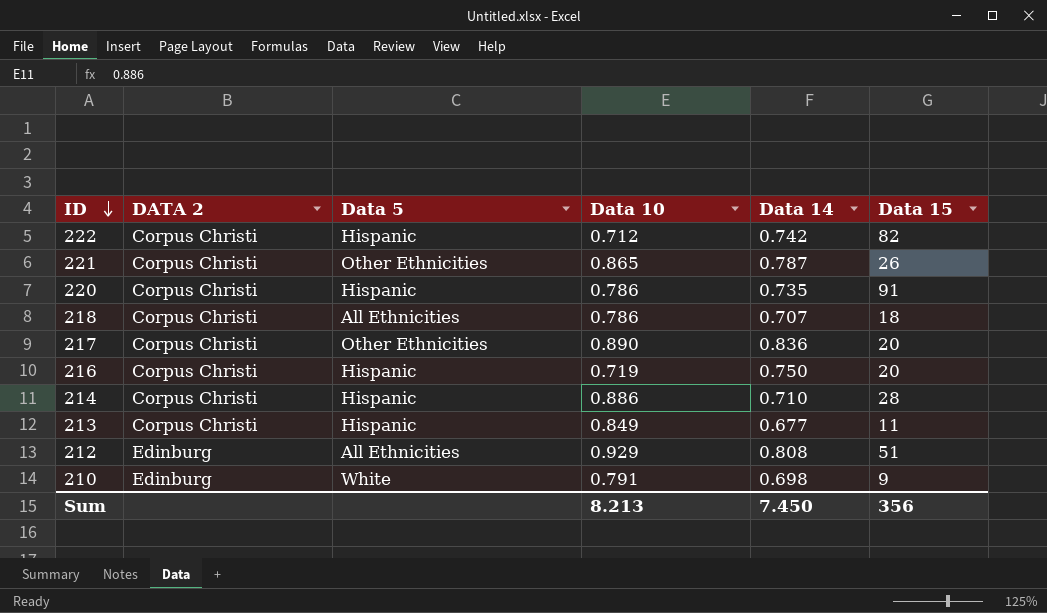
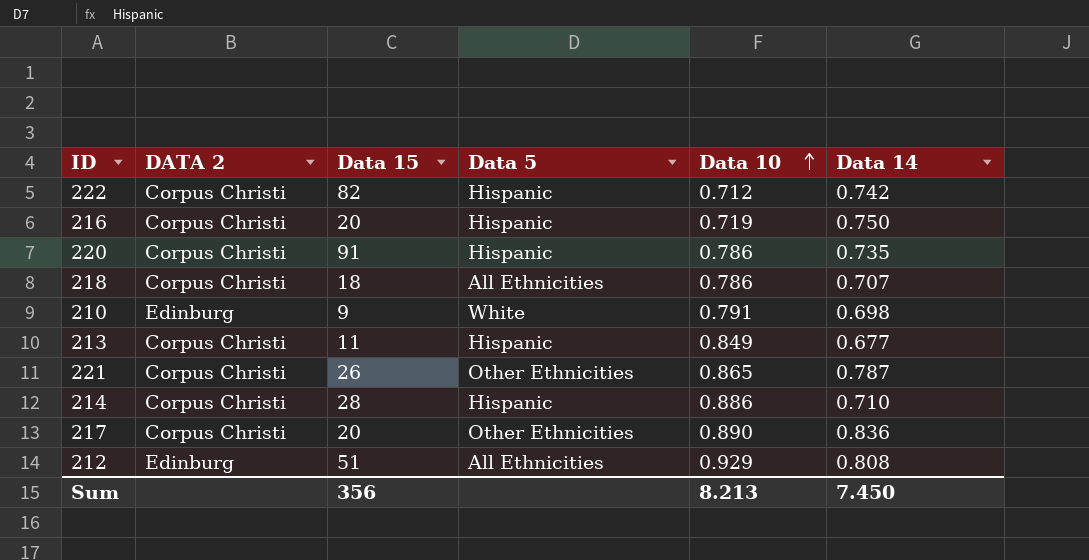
row order: ID descending -> Data 10 ascending
column Data 15 | position: 6 -> 3

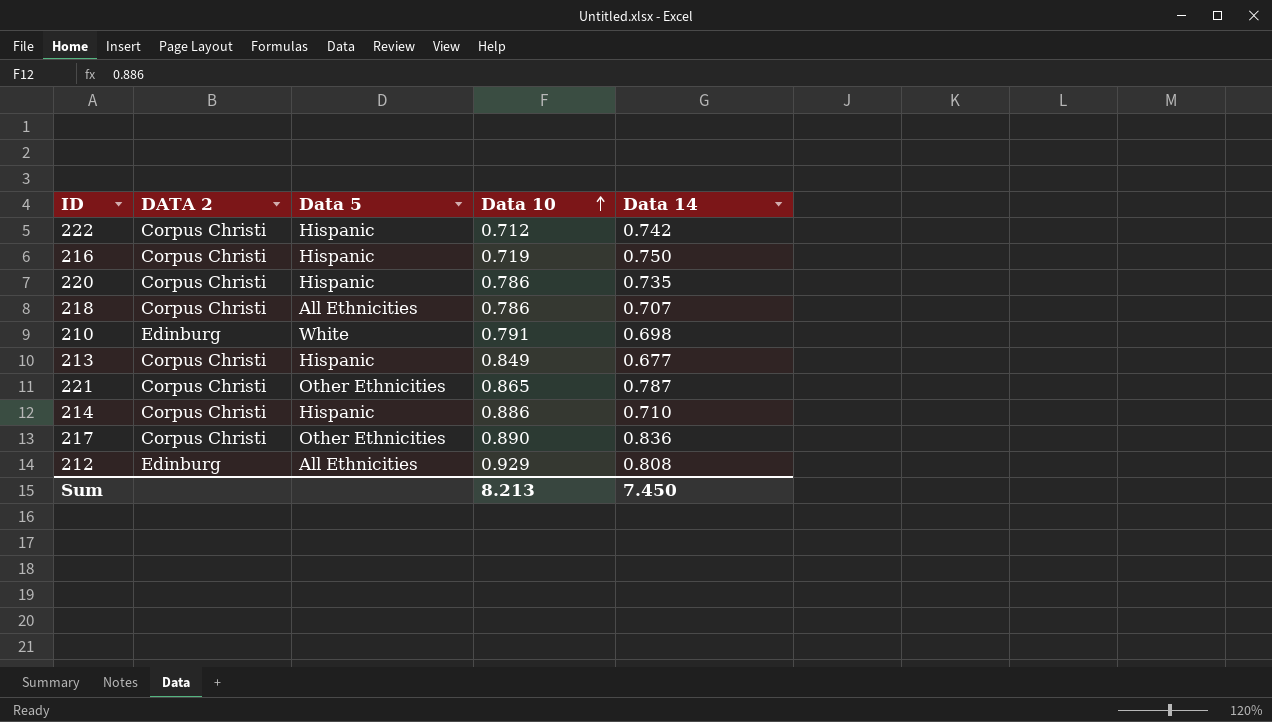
column Data 15 | position: 3 -> none

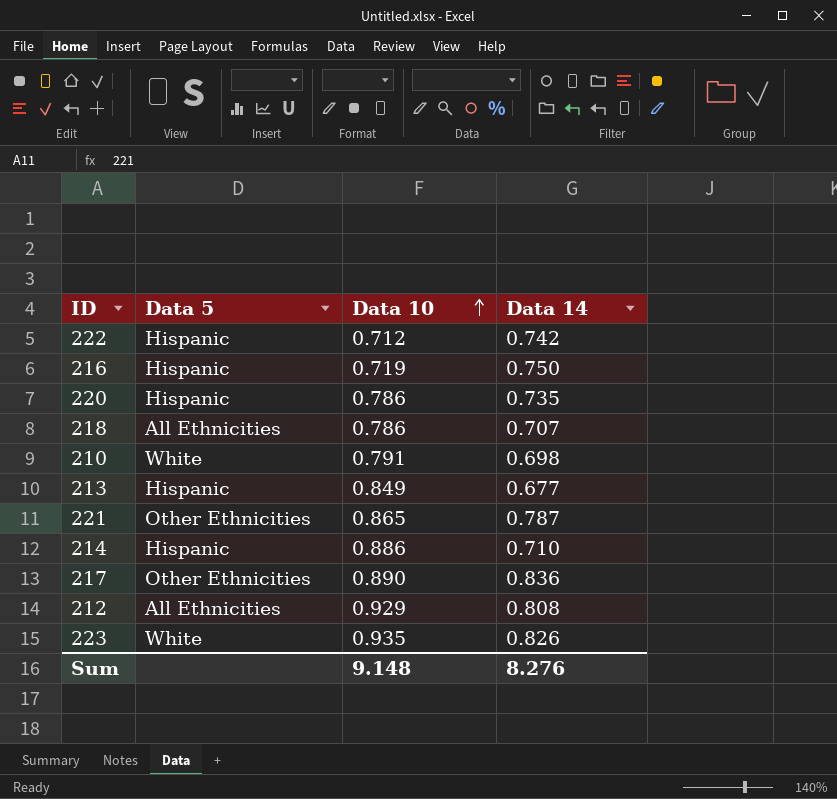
column DATA 2 | position: 2 -> none
row 223: none -> White | 0.935 | 0.826
Sum | Data 10: 8.213 -> 9.148
Sum | Data 14: 7.450 -> 8.276

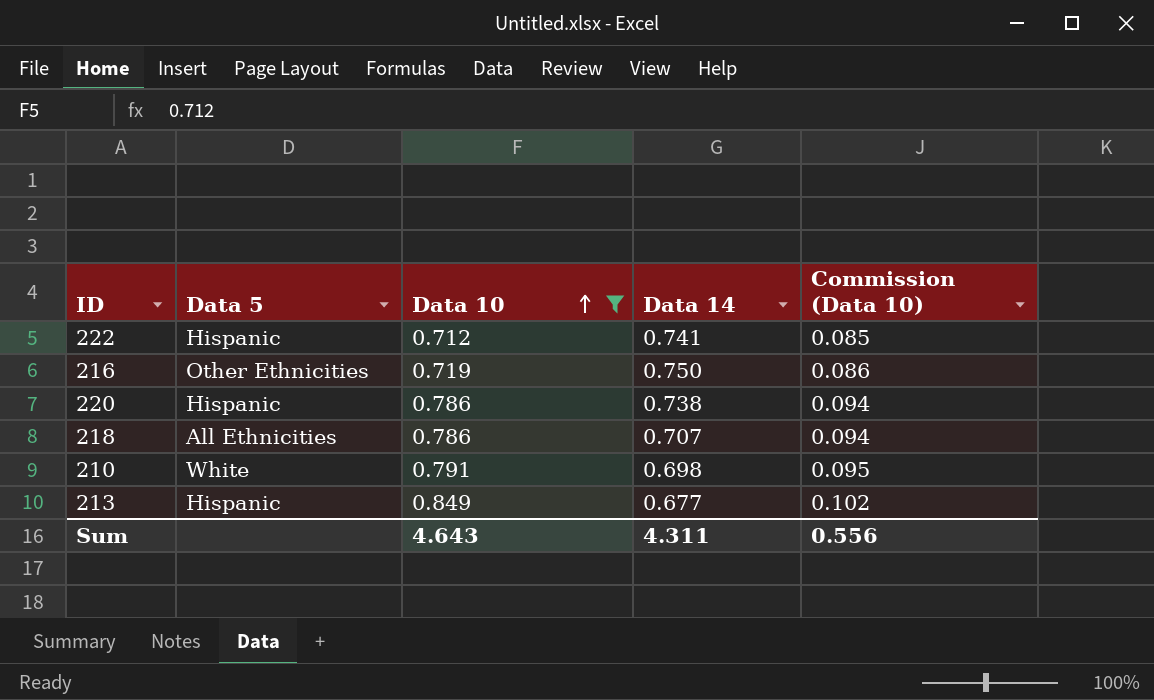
filter: none -> Data 10 <= 0.849
column Commission (Data 10) | formula: none -> [Data 10] * 0.12
222 | Data 14: 0.742 -> 0.741
216 | Data 5: Hispanic -> Other Ethnicities
220 | Data 14: 0.735 -> 0.738
Sum | Data 10: 9.148 -> 4.643
Sum | Data 14: 8.276 -> 4.311

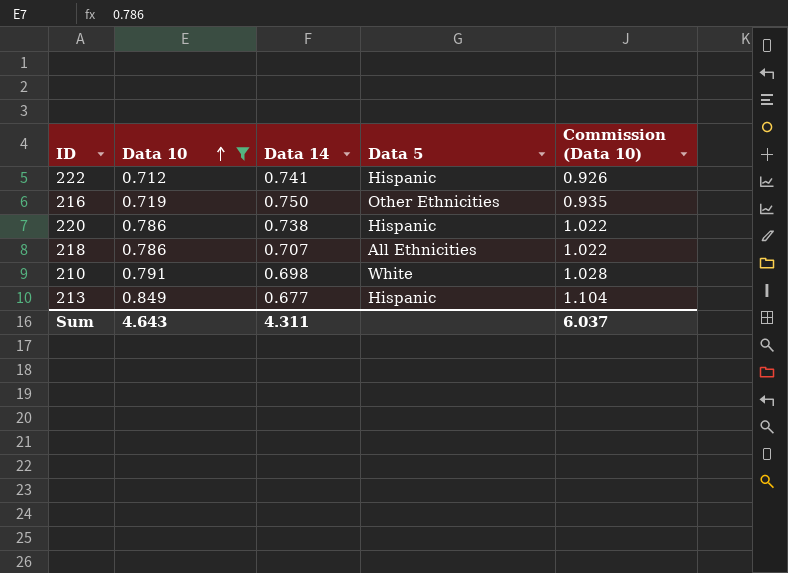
column Data 5 | position: 2 -> 4
column Commission (Data 10) | formula: [Data 10] * 0.12 -> [Data 10] * 1.3
Sum | Commission (Data 10): 0.556 -> 6.037

